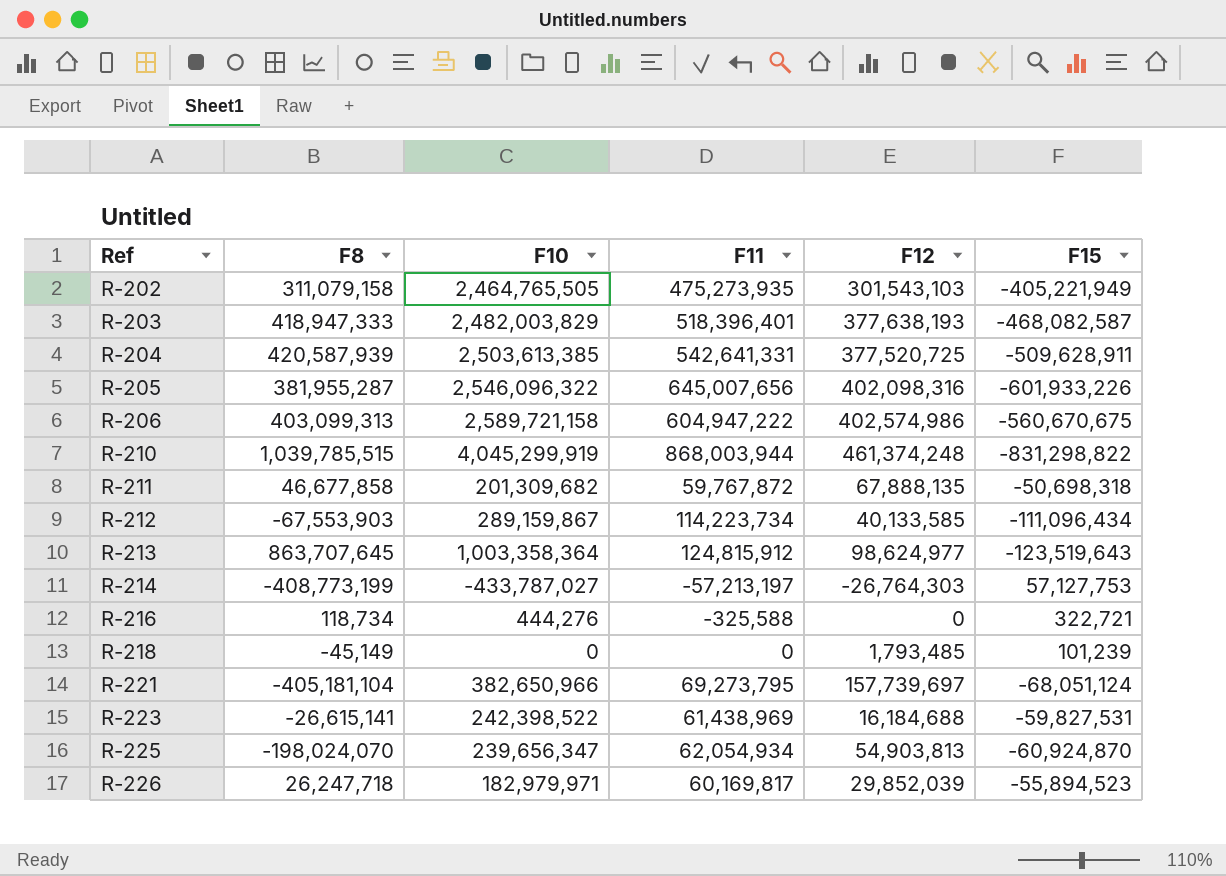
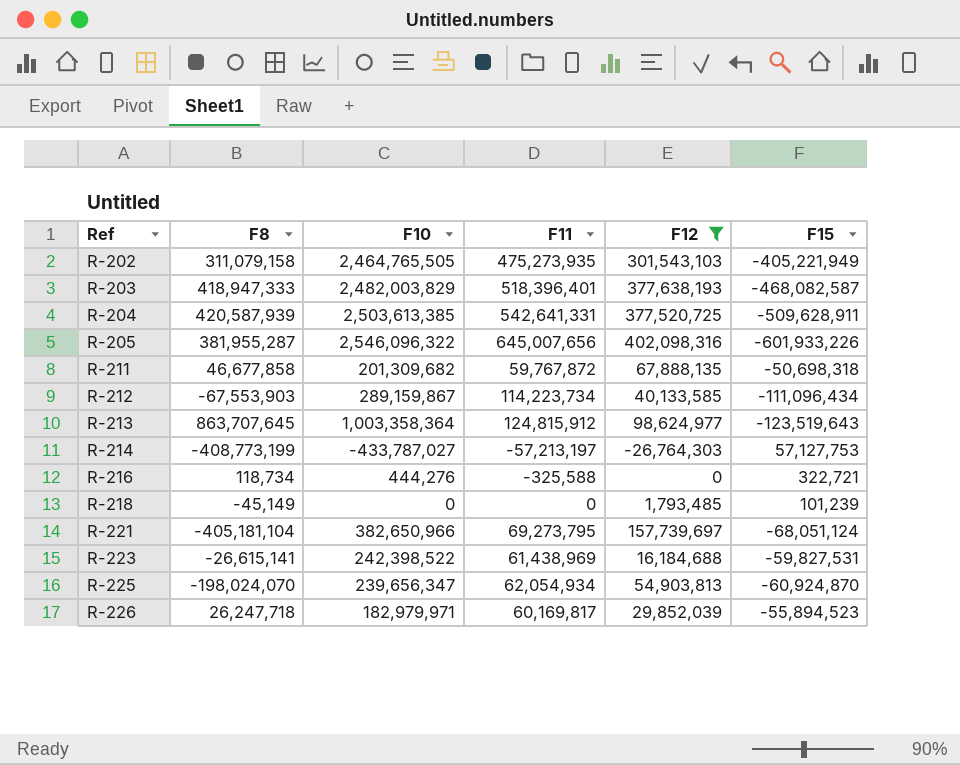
filter: none -> F12 <= 402,098,316

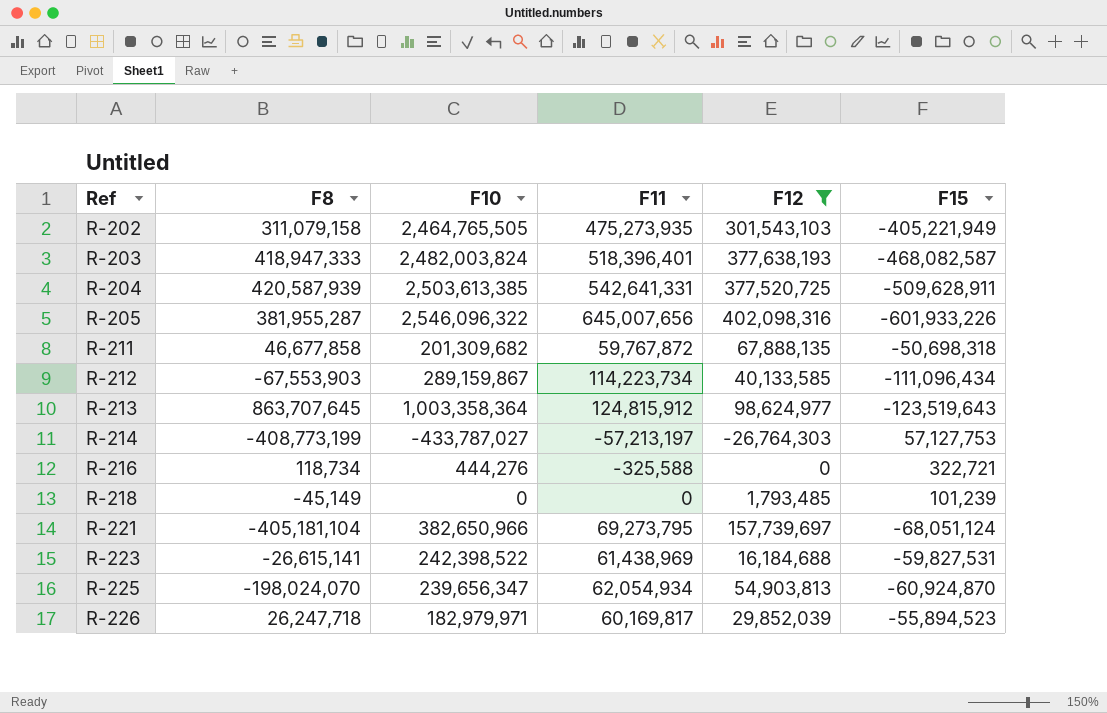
R-203 | F10: 2,482,003,829 -> 2,482,003,824

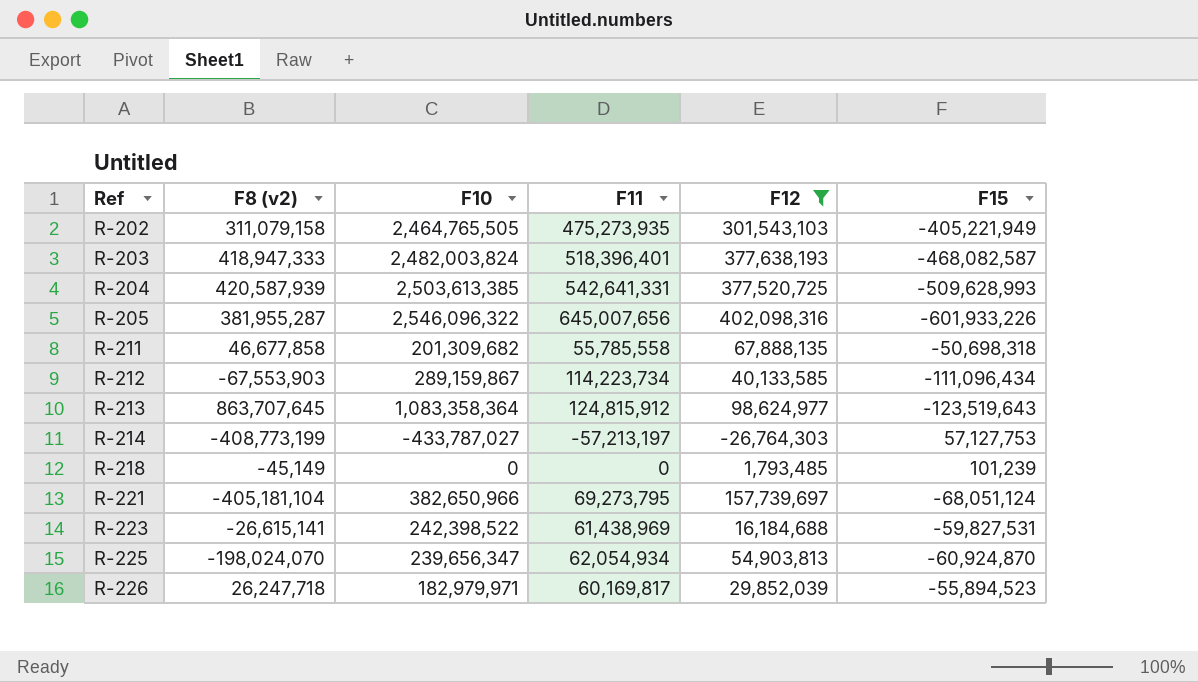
column name: F8 -> F8 (v2)
row R-216: 118,734 | 444,276 | -325,588 | 0 | 322,721 -> none
R-204 | F15: -509,628,911 -> -509,628,993
R-211 | F11: 59,767,872 -> 55,785,558
R-213 | F10: 1,003,358,364 -> 1,083,358,364

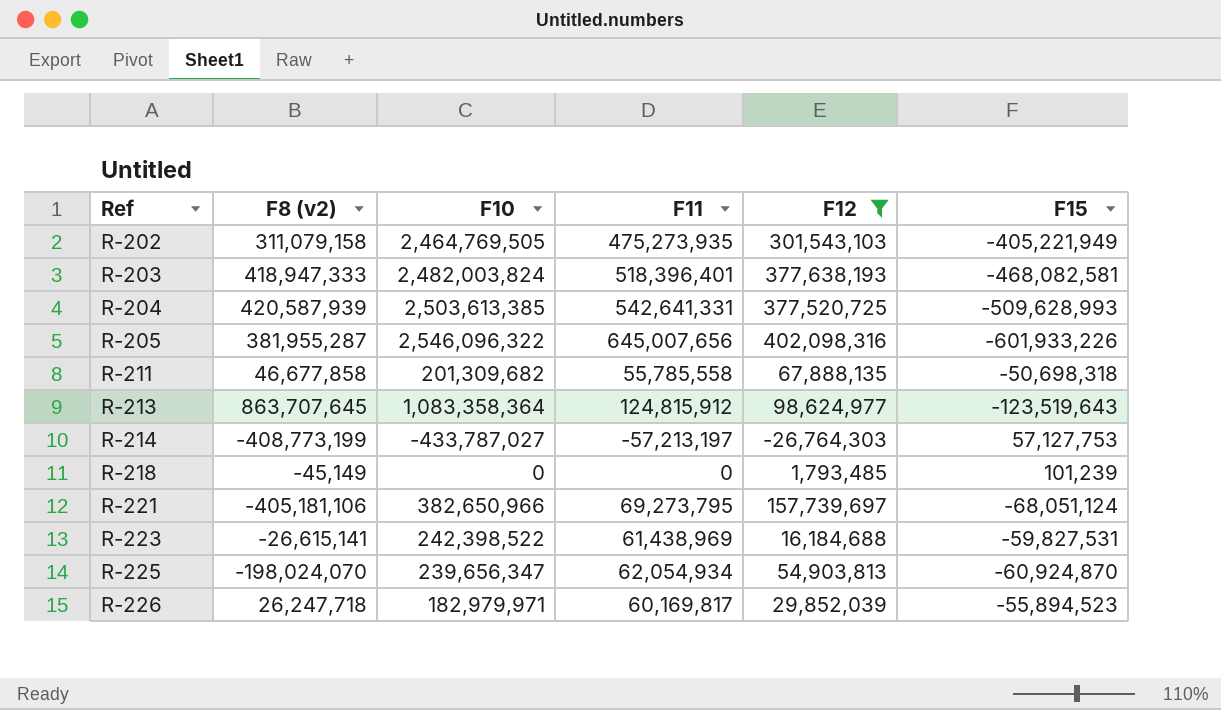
row R-212: -67,553,903 | 289,159,867 | 114,223,734 | 40,133,585 | -111,096,434 -> none
R-202 | F10: 2,464,765,505 -> 2,464,769,505
R-203 | F15: -468,082,587 -> -468,082,581
R-221 | F8 (v2): -405,181,104 -> -405,181,106

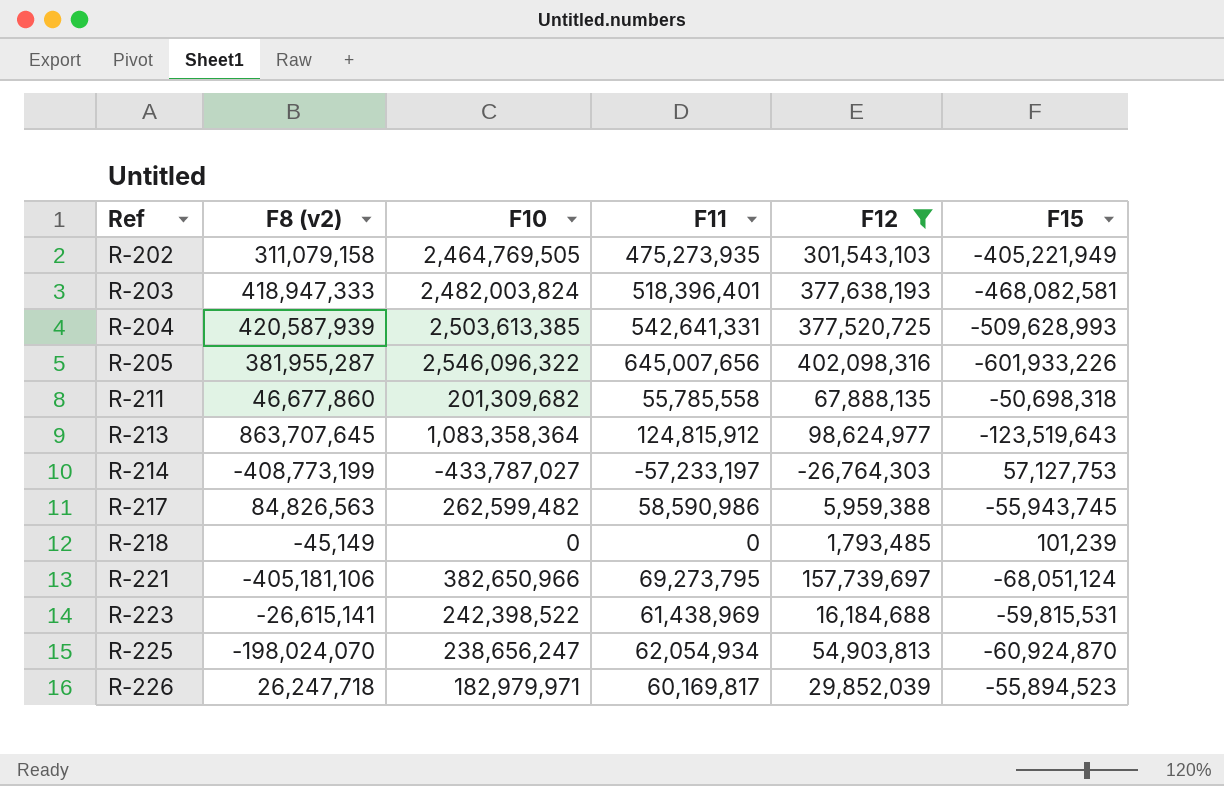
R-211 | F8 (v2): 46,677,858 -> 46,677,860
R-214 | F11: -57,213,197 -> -57,233,197
row R-217: none -> 84,826,563 | 262,599,482 | 58,590,986 | 5,959,388 | -55,943,745
R-223 | F15: -59,827,531 -> -59,815,531
R-225 | F10: 239,656,347 -> 238,656,247

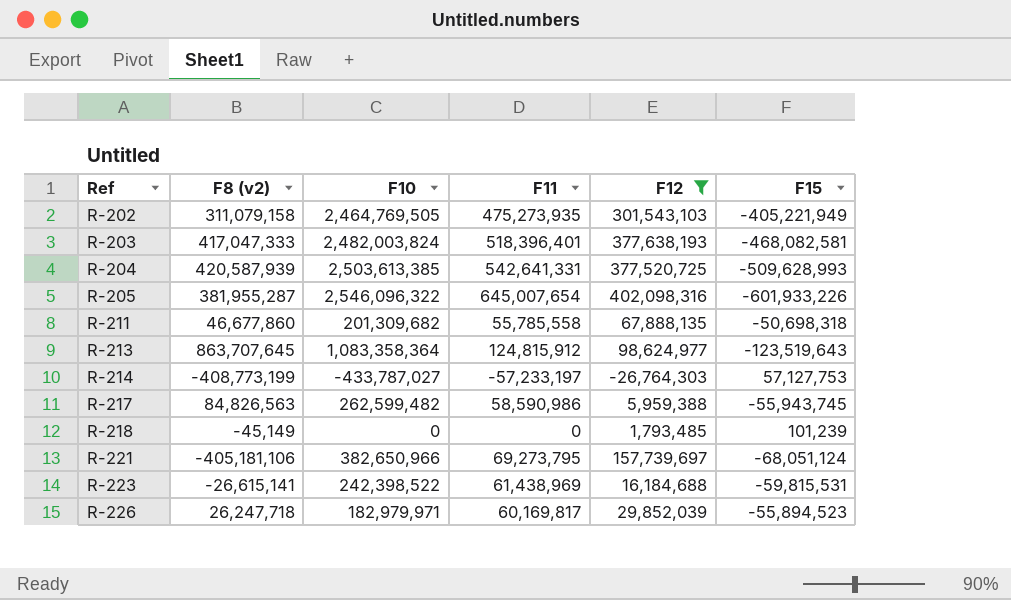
row R-225: -198,024,070 | 238,656,247 | 62,054,934 | 54,903,813 | -60,924,870 -> none
R-203 | F8 (v2): 418,947,333 -> 417,047,333
R-205 | F11: 645,007,656 -> 645,007,654

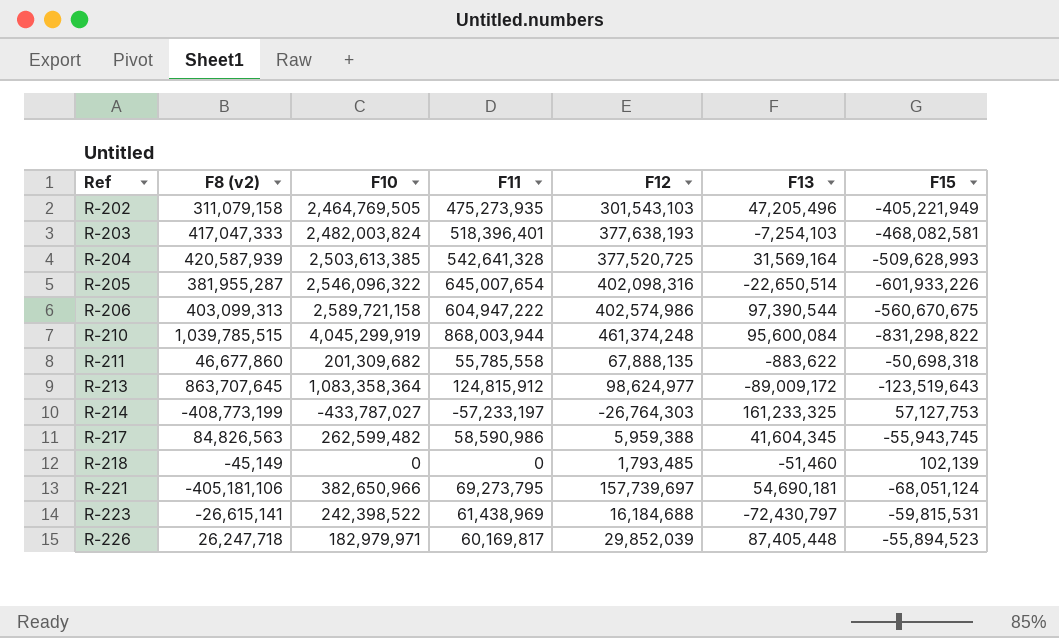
filter: F12 <= 402,098,316 -> none
column F13 | position: none -> 6
R-204 | F11: 542,641,331 -> 542,641,328
R-218 | F15: 101,239 -> 102,139

